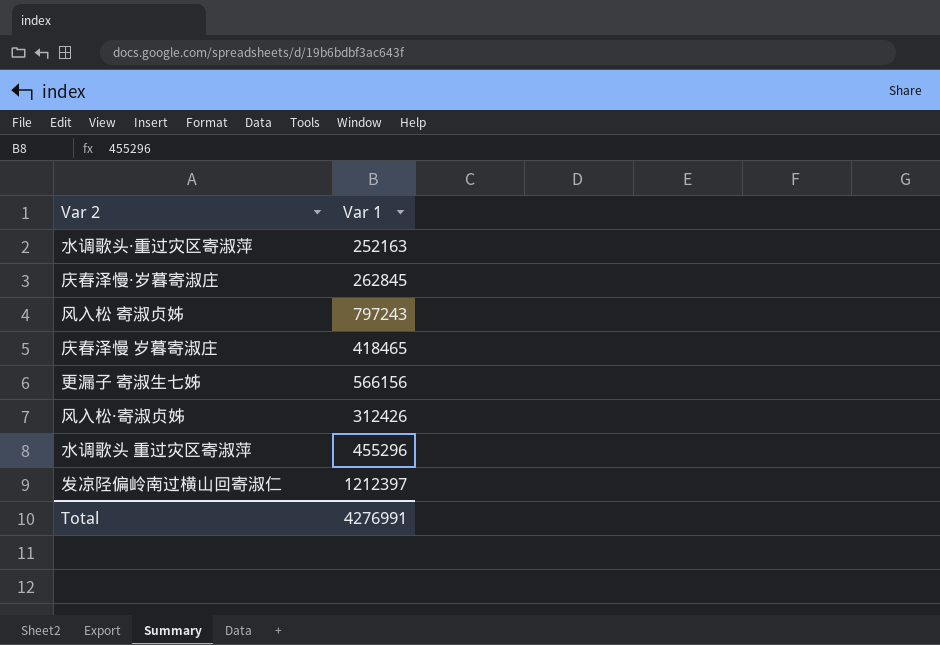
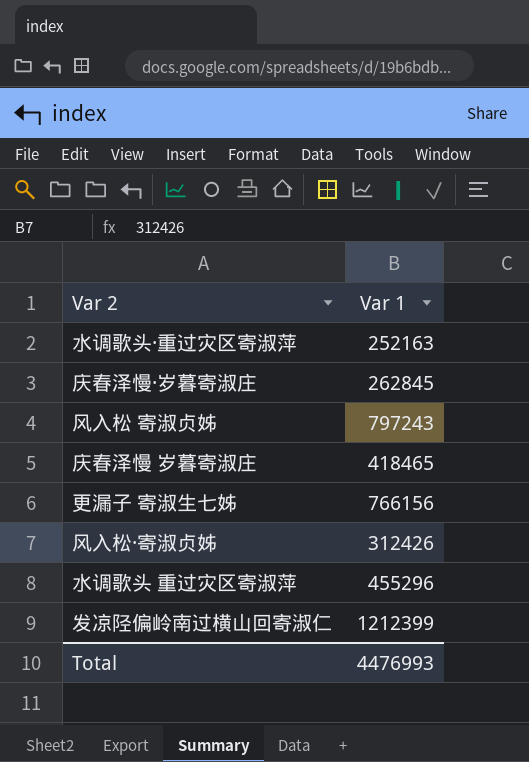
更漏子 寄淑生七姊 | Var 1: 566156 -> 766156
发凉陉偏岭南过横山回寄淑仁 | Var 1: 1212397 -> 1212399
Total | Var 1: 4276991 -> 4476993

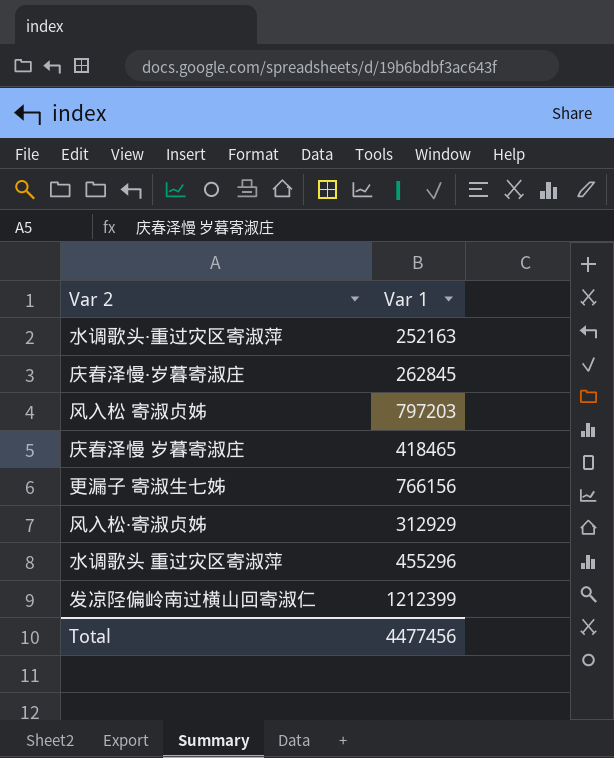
风入松 寄淑贞姊 | Var 1: 797243 -> 797203
风入松·寄淑贞姊 | Var 1: 312426 -> 312929
Total | Var 1: 4476993 -> 4477456

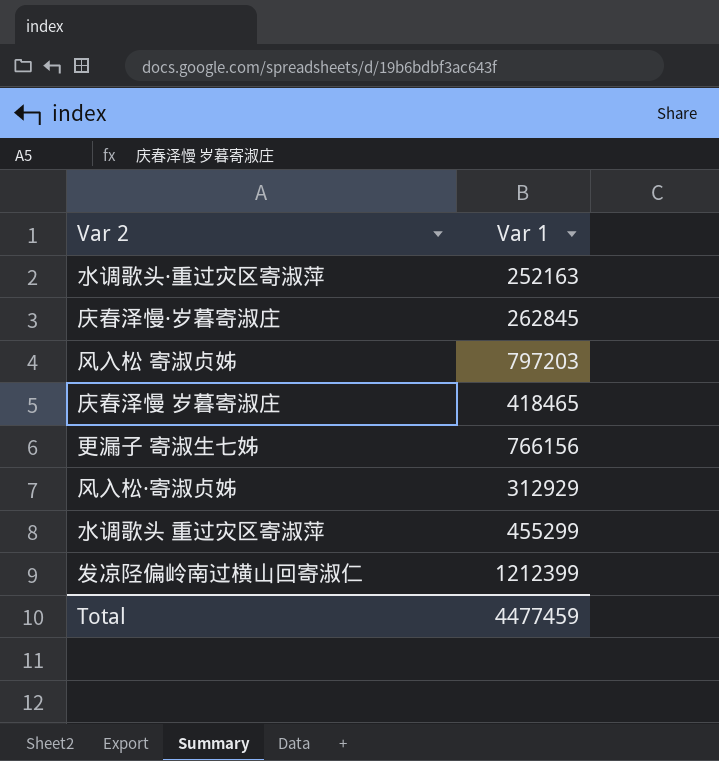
水调歌头 重过灾区寄淑萍 | Var 1: 455296 -> 455299
Total | Var 1: 4477456 -> 4477459

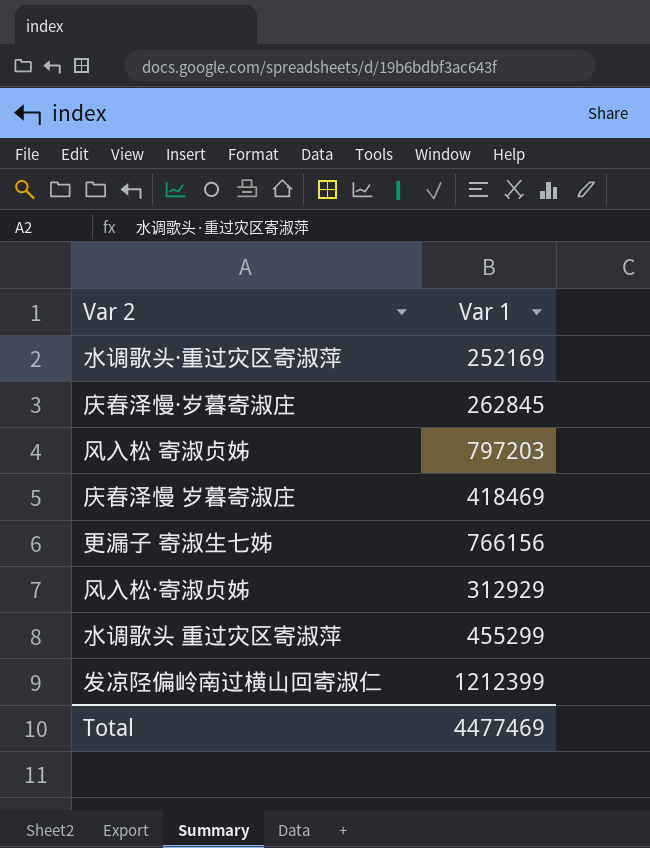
水调歌头·重过灾区寄淑萍 | Var 1: 252163 -> 252169
庆春泽慢 岁暮寄淑庄 | Var 1: 418465 -> 418469
Total | Var 1: 4477459 -> 4477469

